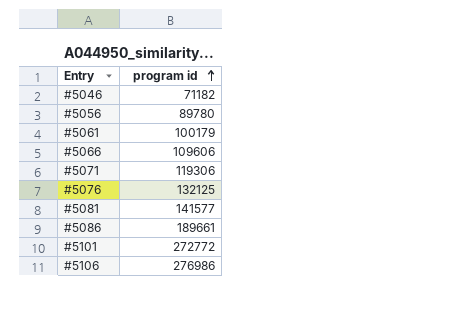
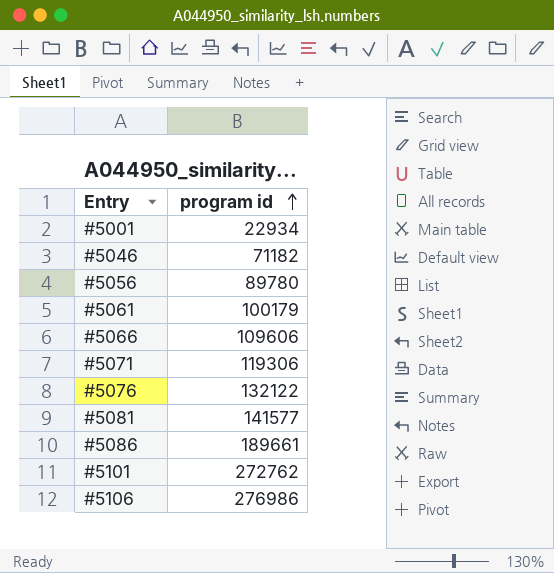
row #5001: none -> 22934
#5076 | program id: 132125 -> 132122
#5101 | program id: 272772 -> 272762

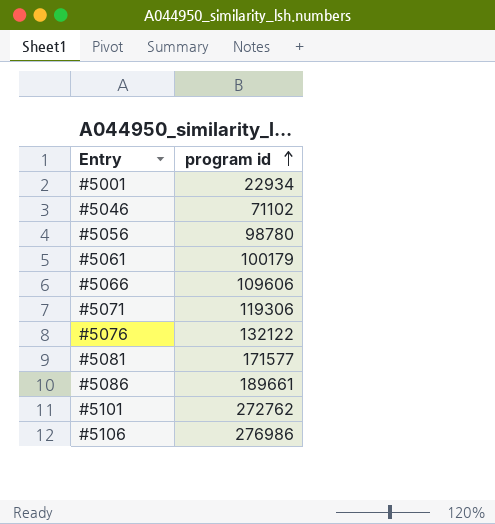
#5046 | program id: 71182 -> 71102
#5056 | program id: 89780 -> 98780
#5081 | program id: 141577 -> 171577

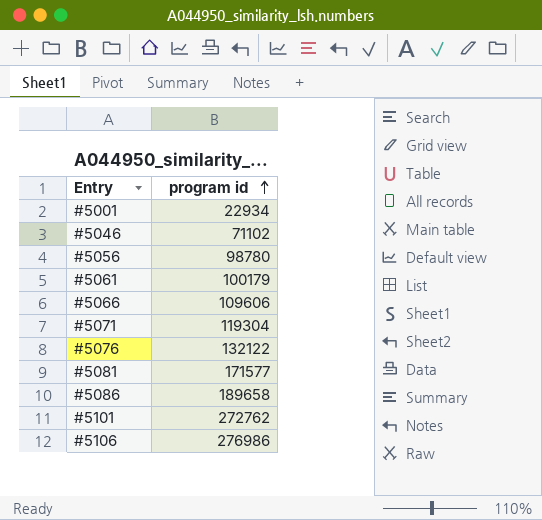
#5071 | program id: 119306 -> 119304
#5086 | program id: 189661 -> 189658

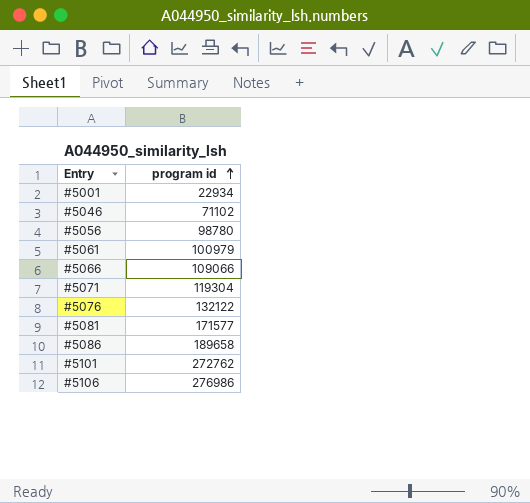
#5061 | program id: 100179 -> 100979
#5066 | program id: 109606 -> 109066

